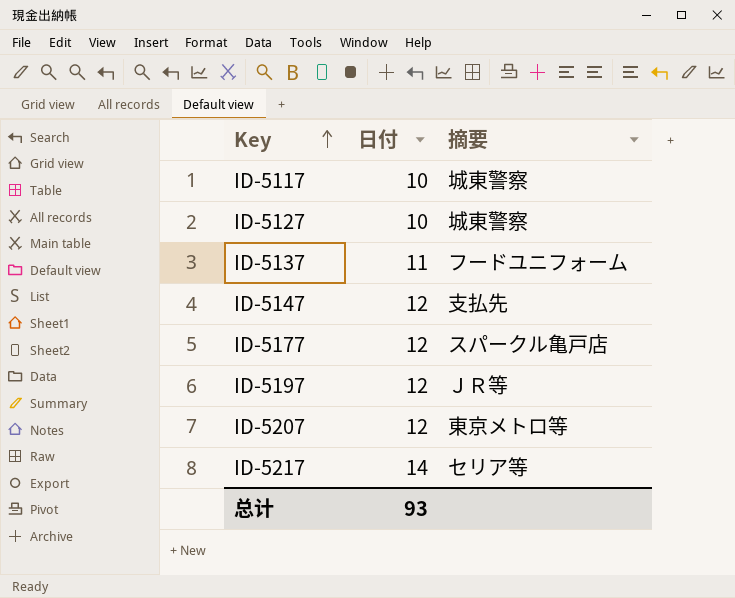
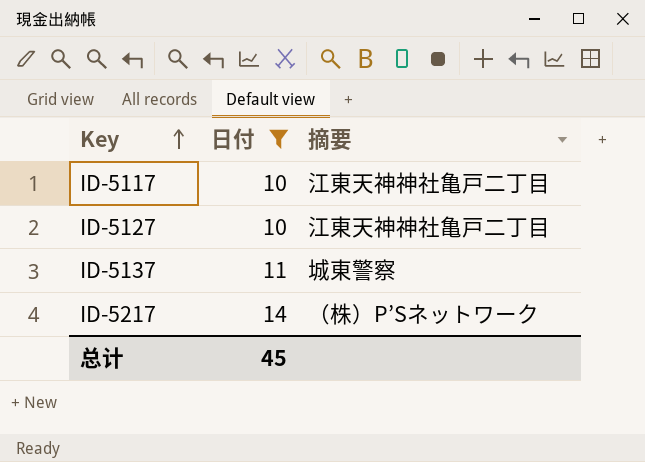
filter: none -> 日付 != 12
ID-5117 | 摘要: 城東警察 -> 江東天神神社亀戸二丁目
ID-5127 | 摘要: 城東警察 -> 江東天神神社亀戸二丁目
ID-5137 | 摘要: フードユニフォーム -> 城東警察
ID-5217 | 摘要: セリア等 -> （株）P’Sネットワーク
总计 | 日付: 93 -> 45

